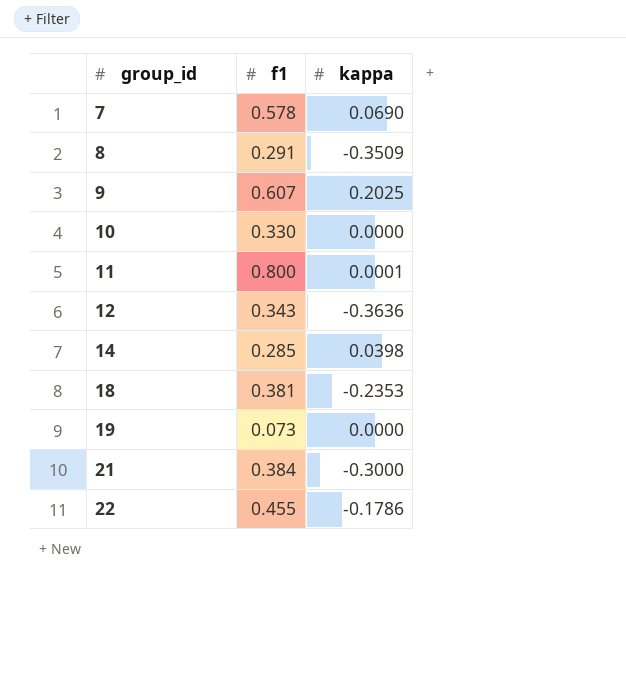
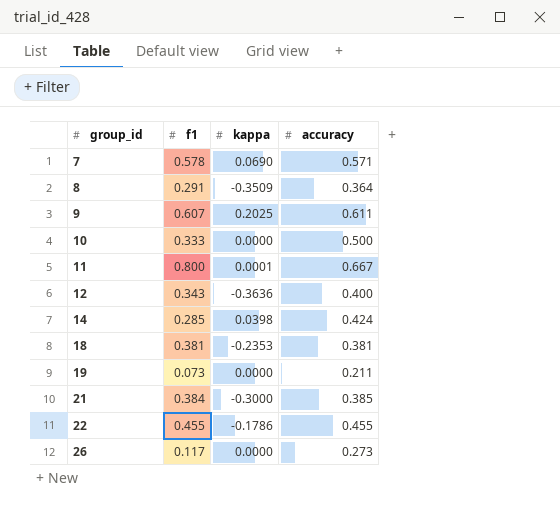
column accuracy | position: none -> 4
10 | f1: 0.330 -> 0.333
row 26: none -> 0.117 | 0.0000 | 0.273

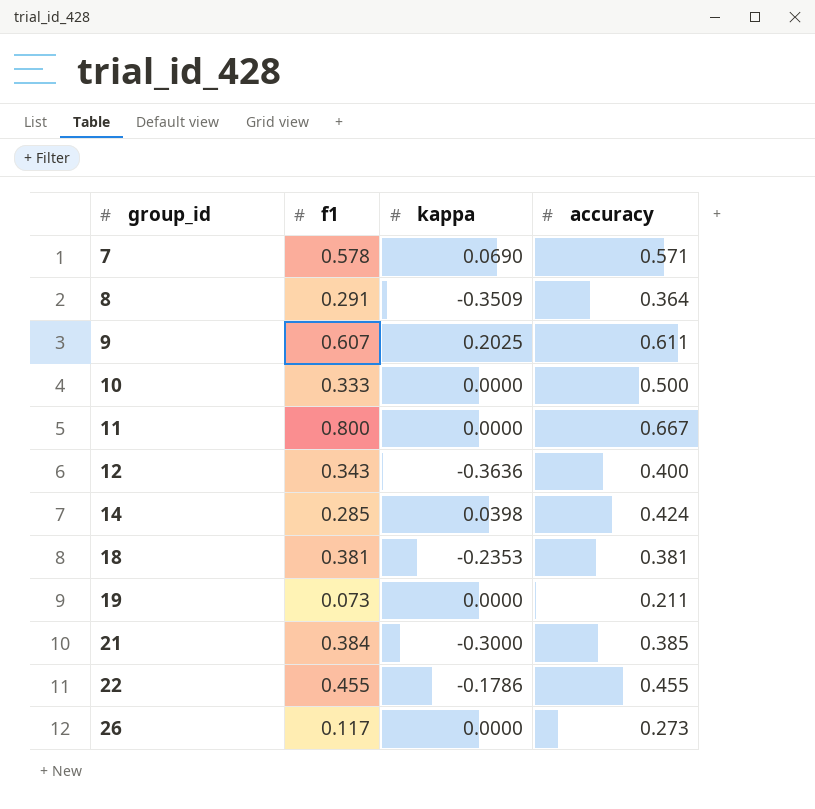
11 | kappa: 0.0001 -> 0.0000

